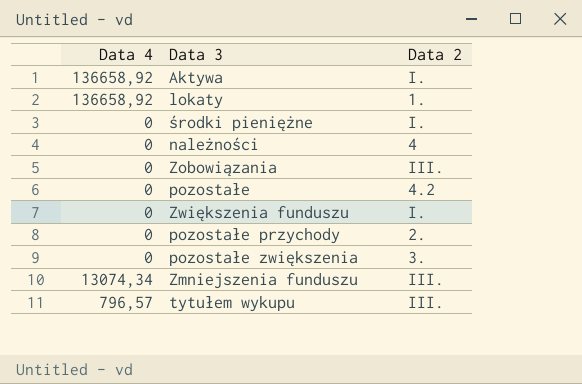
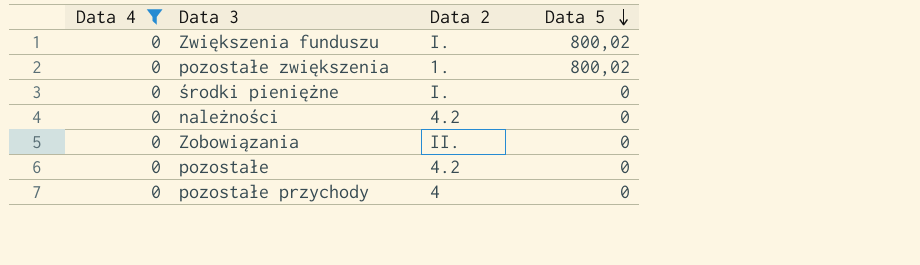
filter: none -> Data 4 = 0
row order: none -> Data 5 descending
column Data 5 | position: none -> 4
pozostałe zwiększenia | Data 2: 3. -> 1.
należności | Data 2: 4 -> 4.2
Zobowiązania | Data 2: III. -> II.
pozostałe przychody | Data 2: 2. -> 4

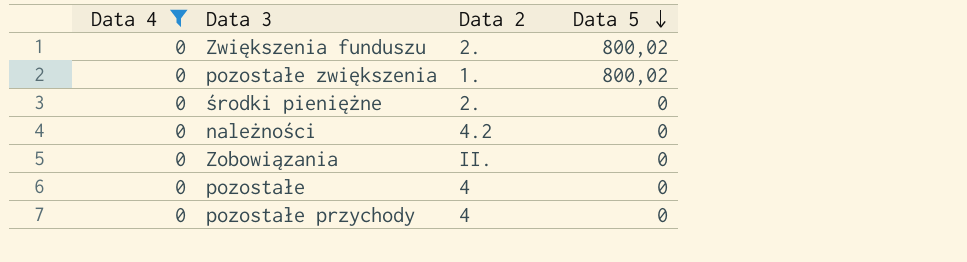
Zwiększenia funduszu | Data 2: I. -> 2.
środki pieniężne | Data 2: I. -> 2.
pozostałe | Data 2: 4.2 -> 4

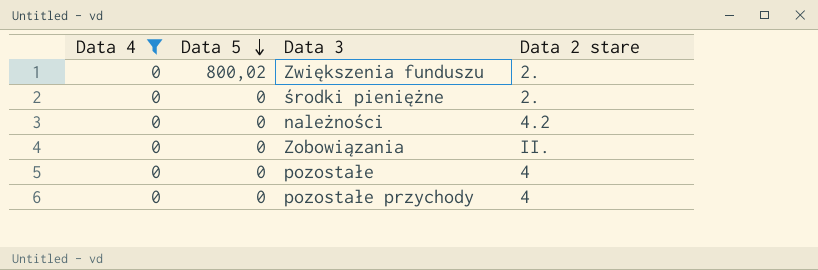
column Data 5 | position: 4 -> 2
column name: Data 2 -> Data 2 stare
row pozostałe zwiększenia: 0 | 1. | 800,02 -> none

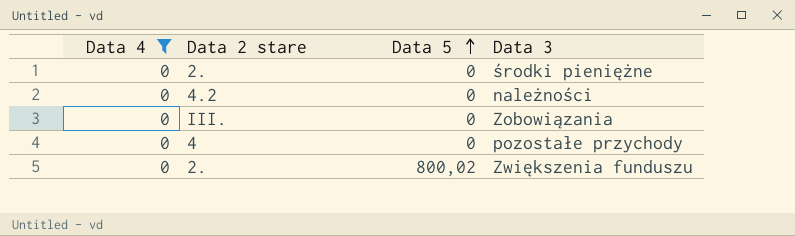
row order: Data 5 descending -> Data 5 ascending
column Data 2 stare | position: 4 -> 2
row pozostałe: 0 | 0 | 4 -> none
Zobowiązania | Data 2 stare: II. -> III.

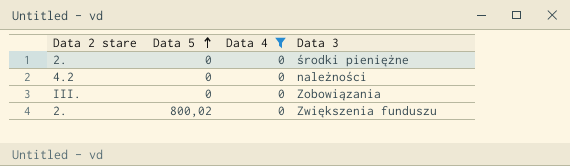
column Data 4 | position: 1 -> 3
row pozostałe przychody: 0 | 4 | 0 -> none

